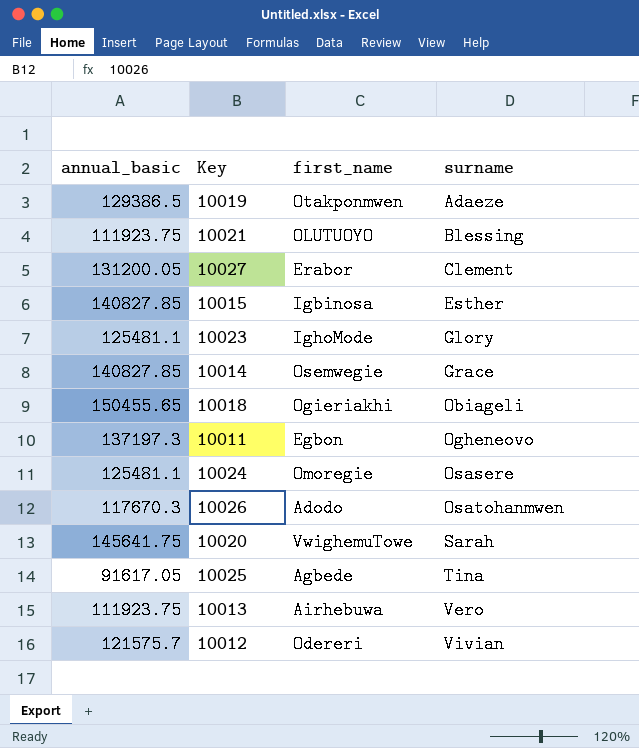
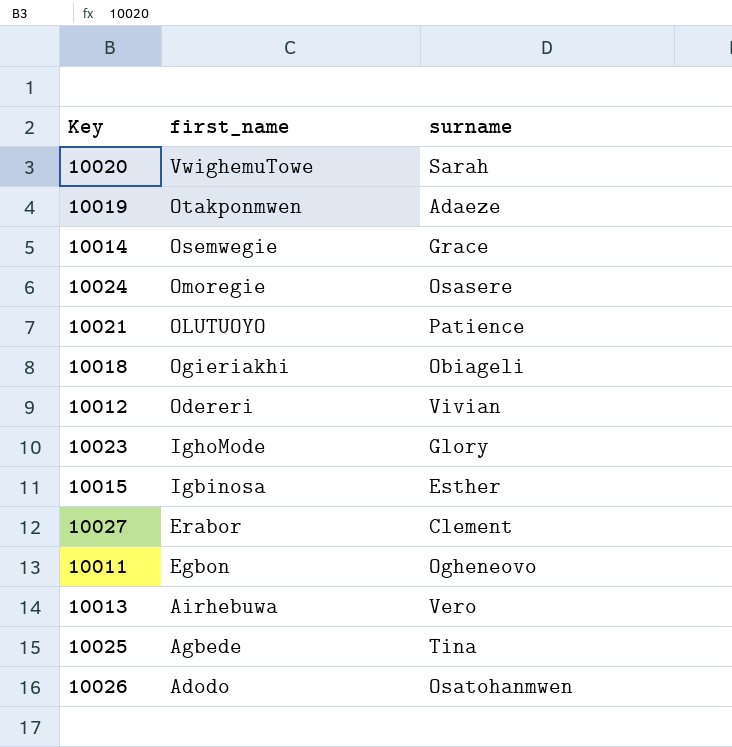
row order: surname ascending -> first_name descending
column annual_basic | position: 1 -> none
10021 | surname: Blessing -> Patience

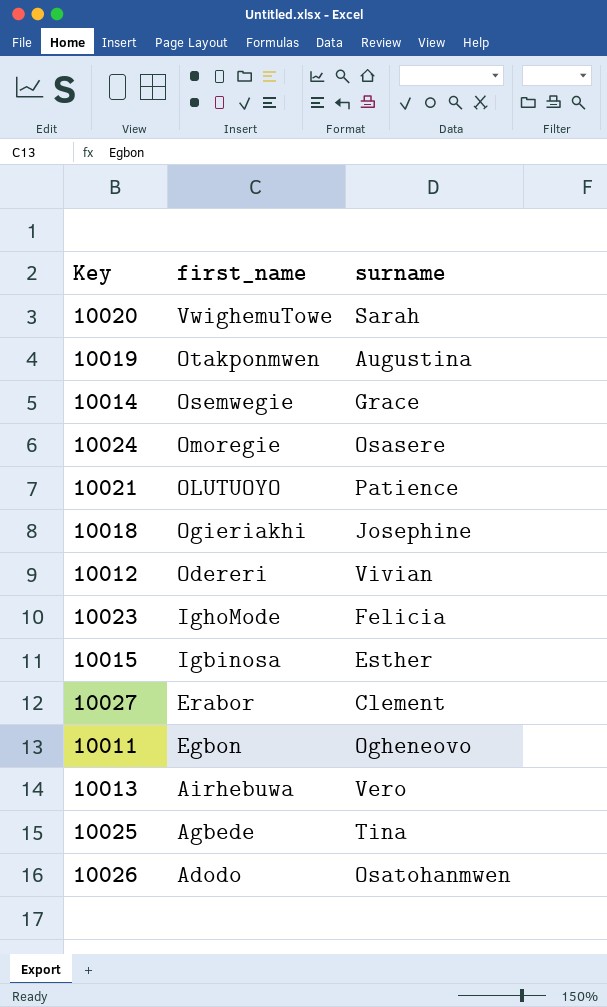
10019 | surname: Adaeze -> Augustina
10018 | surname: Obiageli -> Josephine
10023 | surname: Glory -> Felicia

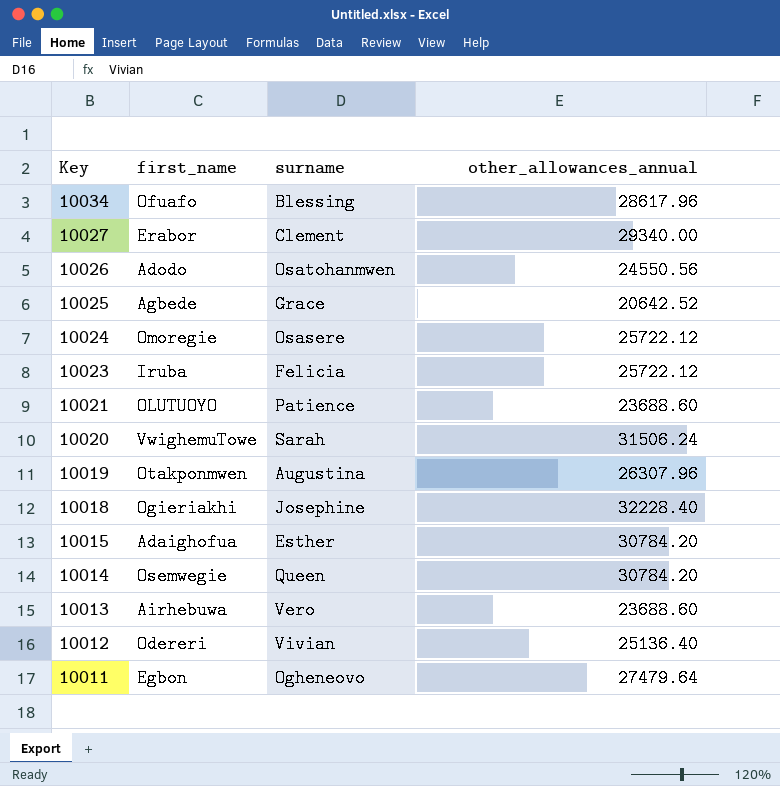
row order: first_name descending -> Key descending
column other_allowances_annual | position: none -> 4
row 10034: none -> Ofuafo | Blessing | 28617.96
10025 | surname: Tina -> Grace
10023 | first_name: IghoMode -> Iruba
10015 | first_name: Igbinosa -> Adaighofua
10014 | surname: Grace -> Queen

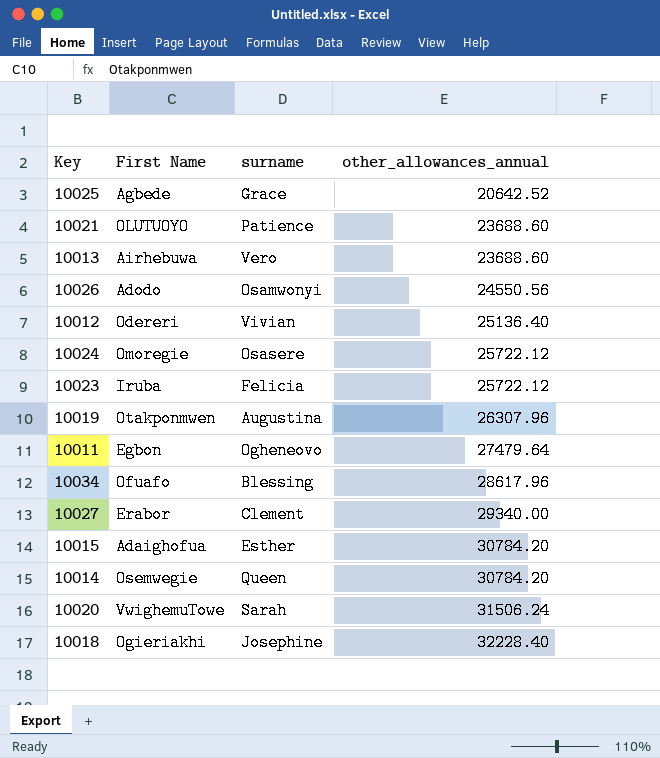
row order: Key descending -> other_allowances_annual ascending
column name: first_name -> First Name
10026 | surname: Osatohanmwen -> Osamwonyi

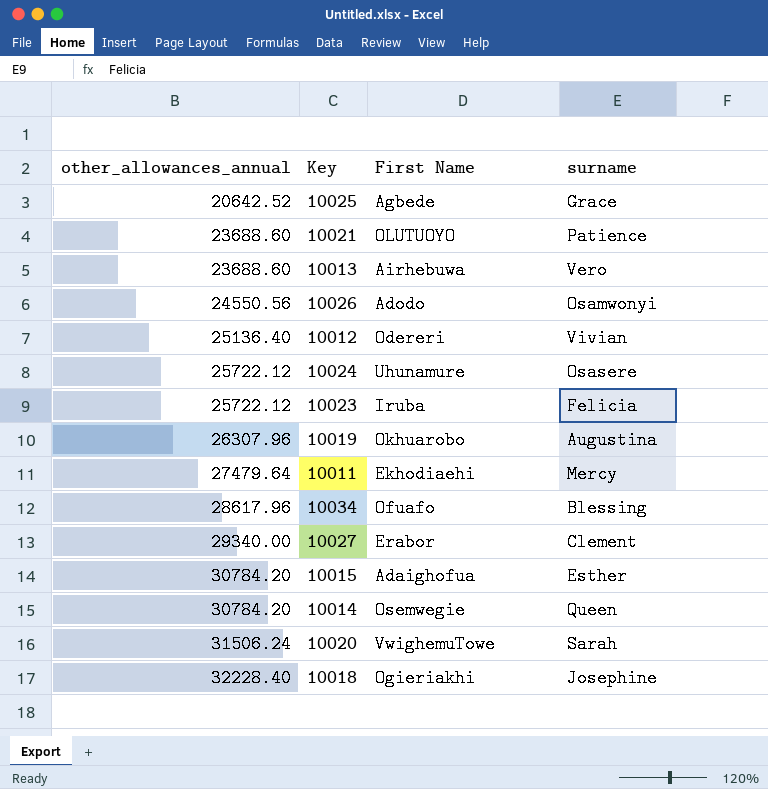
column other_allowances_annual | position: 4 -> 1
10024 | First Name: Omoregie -> Uhunamure
10019 | First Name: Otakponmwen -> Okhuarobo
10011 | First Name: Egbon -> Ekhodiaehi
10011 | surname: Ogheneovo -> Mercy

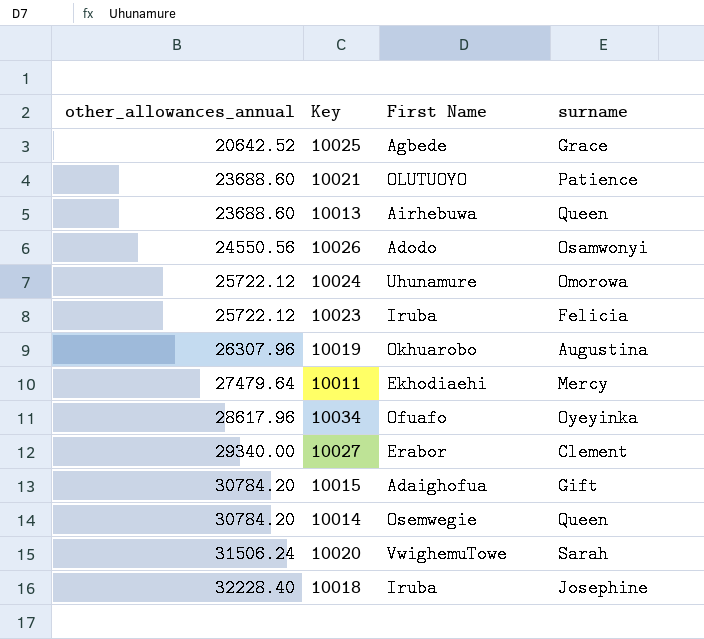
row 10012: 25136.40 | Odereri | Vivian -> none
10013 | surname: Vero -> Queen
10024 | surname: Osasere -> Omorowa
10034 | surname: Blessing -> Oyeyinka
10015 | surname: Esther -> Gift
10018 | First Name: Ogieriakhi -> Iruba

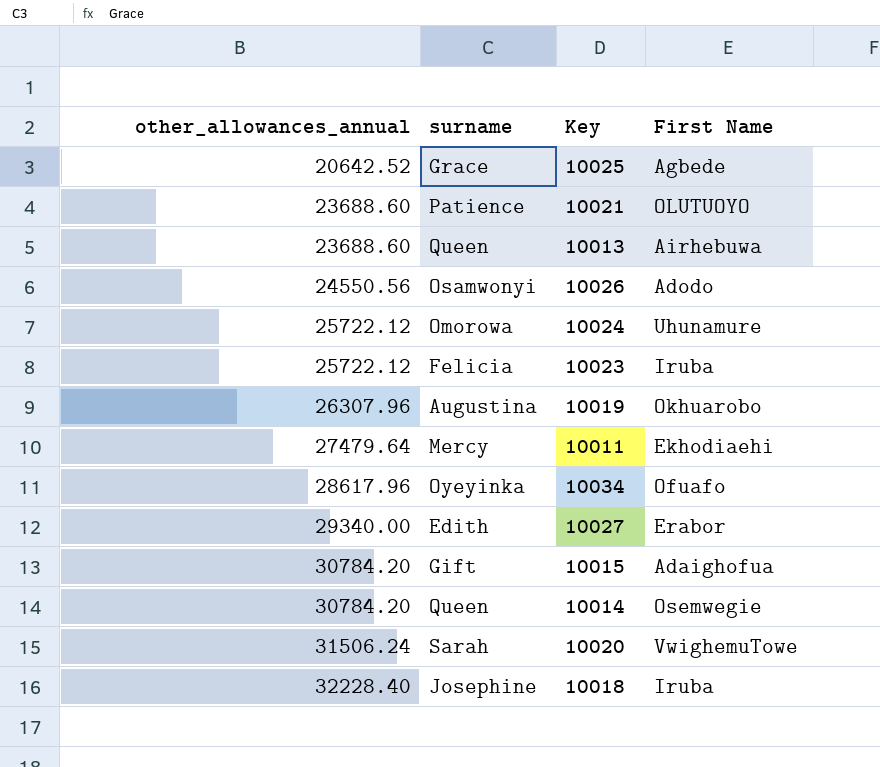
column surname | position: 4 -> 2
10027 | surname: Clement -> Edith

